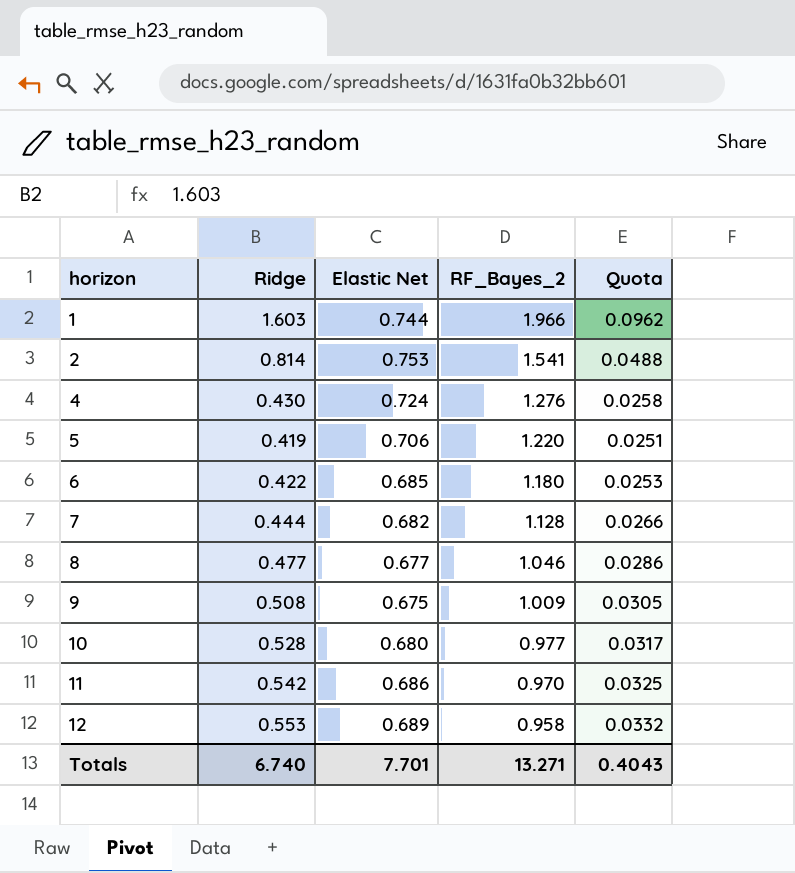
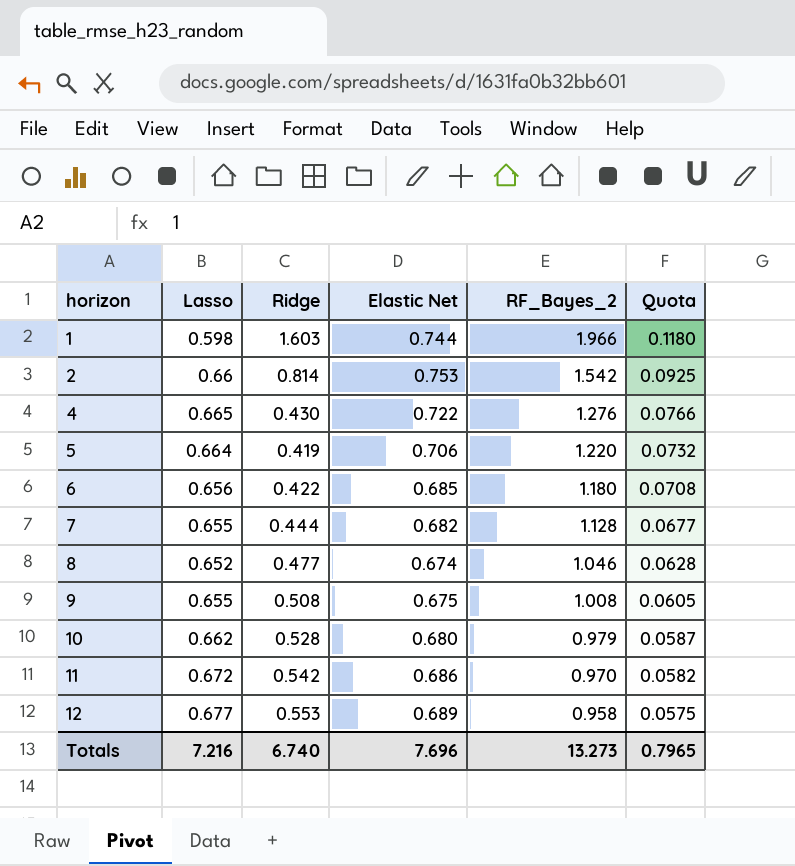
column Lasso | position: none -> 2
column Quota | formula: [Ridge] * 0.06 -> [RF_Bayes_2] * 0.06
2 | RF_Bayes_2: 1.541 -> 1.542
4 | Elastic Net: 0.724 -> 0.722
8 | Elastic Net: 0.677 -> 0.674
9 | RF_Bayes_2: 1.009 -> 1.008
10 | RF_Bayes_2: 0.977 -> 0.979
Totals | Elastic Net: 7.701 -> 7.696
Totals | RF_Bayes_2: 13.271 -> 13.273
Totals | Quota: 0.4043 -> 0.7965

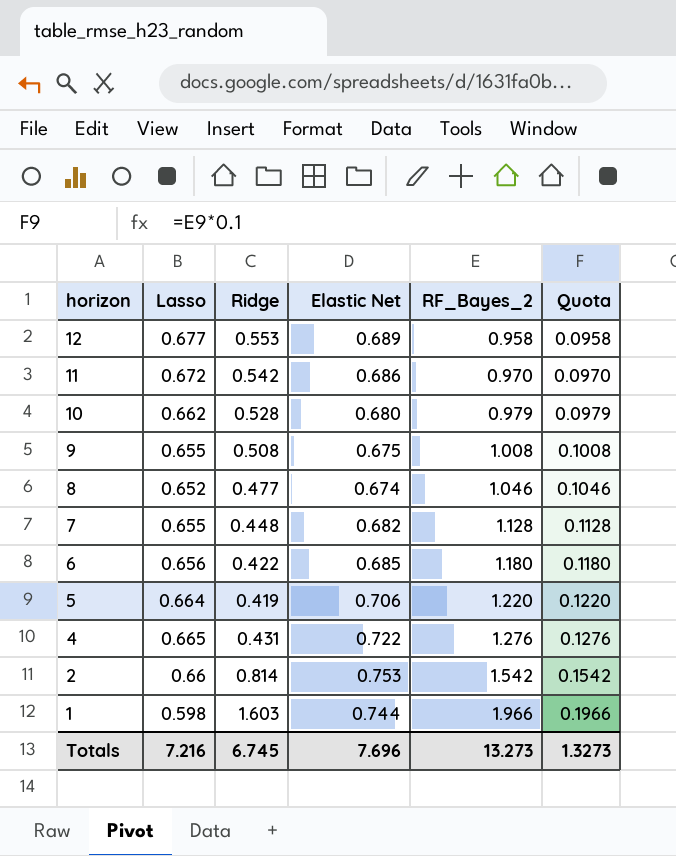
row order: horizon ascending -> horizon descending
column Quota | formula: [RF_Bayes_2] * 0.06 -> [RF_Bayes_2] * 0.1
7 | Ridge: 0.444 -> 0.448
4 | Ridge: 0.430 -> 0.431
Totals | Ridge: 6.740 -> 6.745
Totals | Quota: 0.7965 -> 1.3273

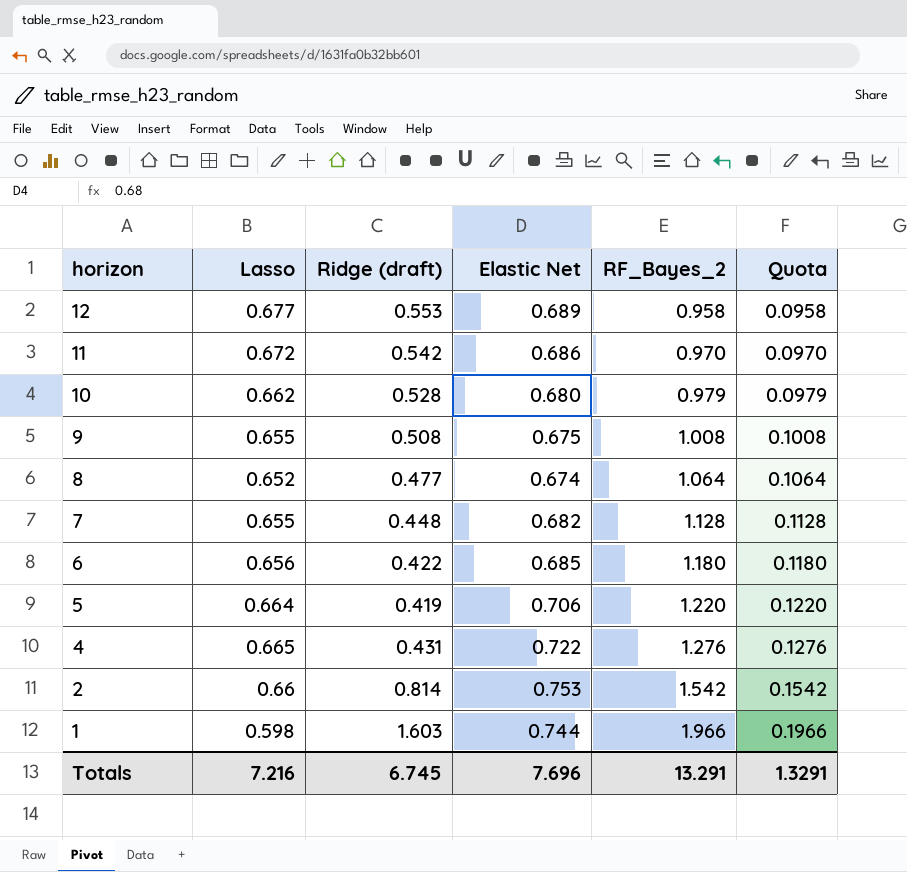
column name: Ridge -> Ridge (draft)
8 | RF_Bayes_2: 1.046 -> 1.064
8 | Quota: 0.1046 -> 0.1064
Totals | RF_Bayes_2: 13.273 -> 13.291
Totals | Quota: 1.3273 -> 1.3291

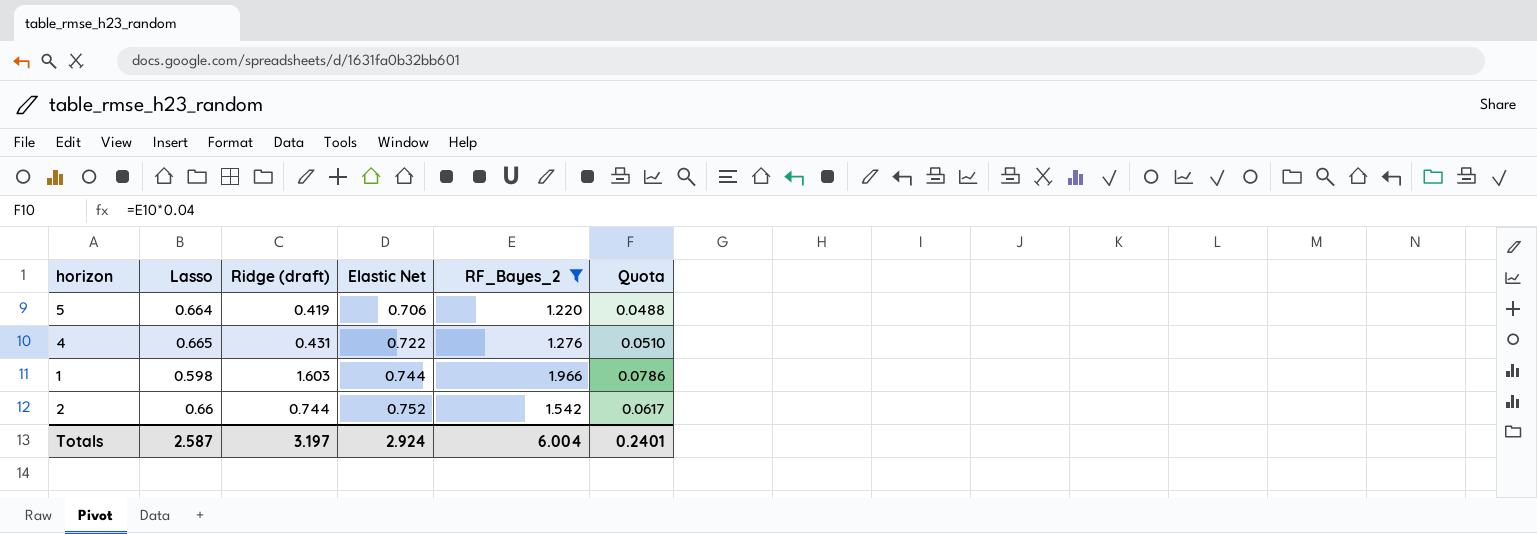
filter: none -> RF_Bayes_2 >= 1.220
row order: horizon descending -> Elastic Net ascending
column Quota | formula: [RF_Bayes_2] * 0.1 -> [RF_Bayes_2] * 0.04
2 | Ridge (draft): 0.814 -> 0.744
2 | Elastic Net: 0.753 -> 0.752
Totals | Lasso: 7.216 -> 2.587
Totals | Ridge (draft): 6.745 -> 3.197
Totals | Elastic Net: 7.696 -> 2.924
Totals | RF_Bayes_2: 13.291 -> 6.004
Totals | Quota: 1.3291 -> 0.2401

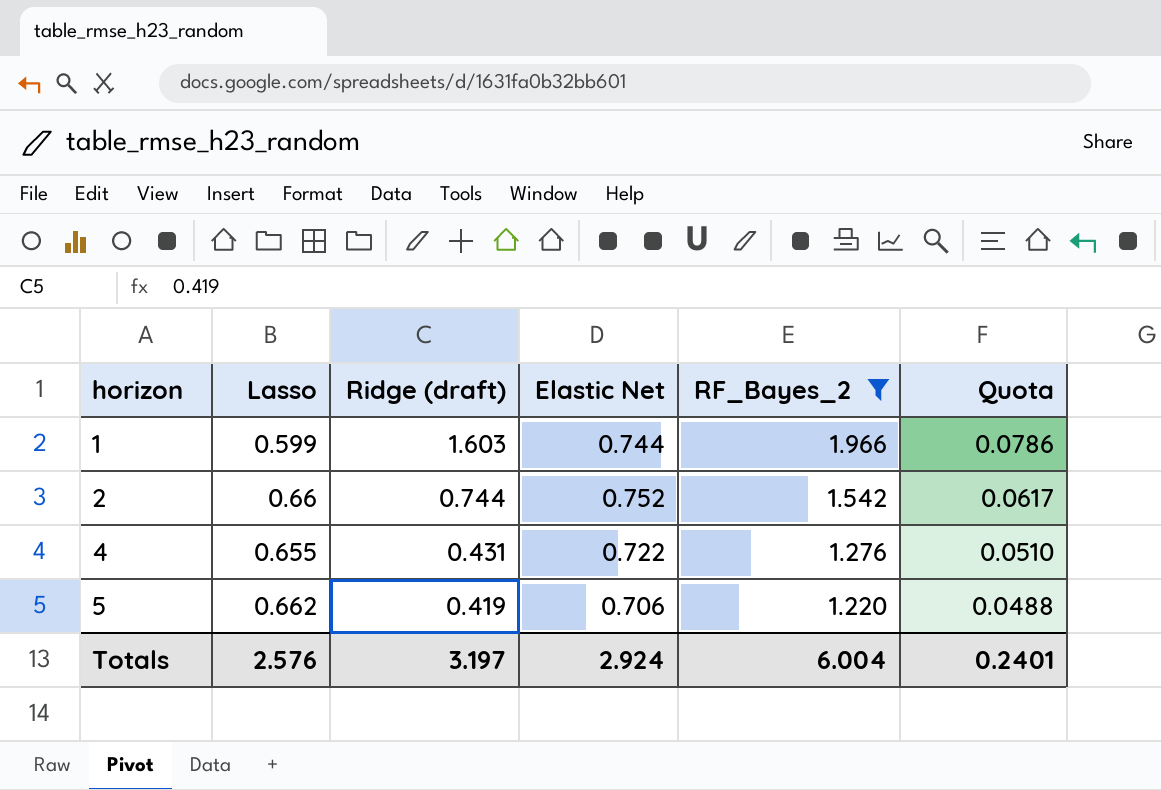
row order: Elastic Net ascending -> horizon ascending
1 | Lasso: 0.598 -> 0.599
4 | Lasso: 0.665 -> 0.655
5 | Lasso: 0.664 -> 0.662
Totals | Lasso: 2.587 -> 2.576

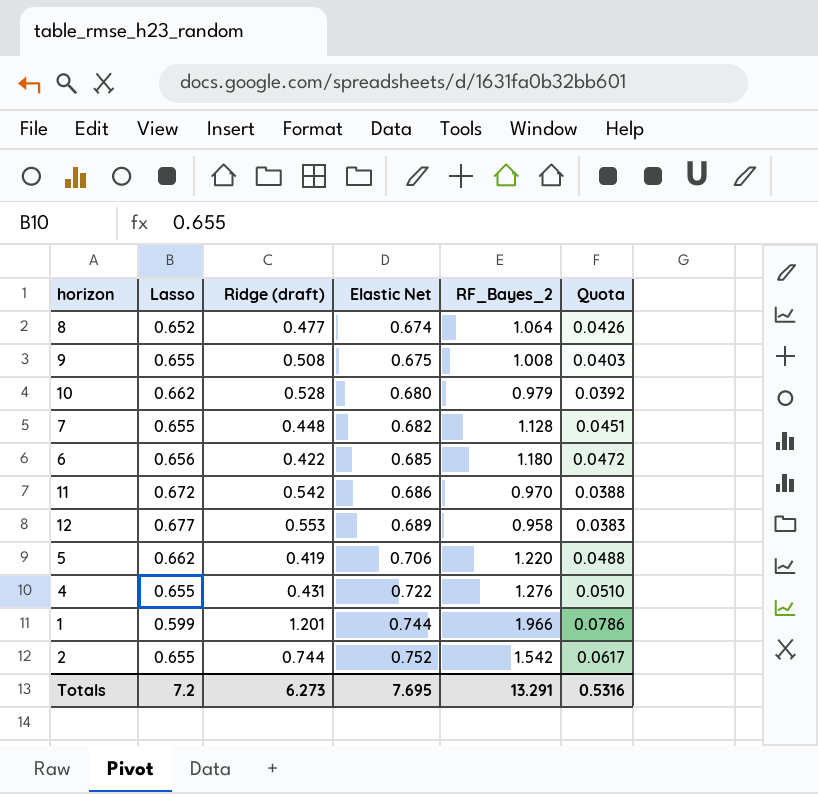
filter: RF_Bayes_2 >= 1.220 -> none
row order: horizon ascending -> Elastic Net ascending
1 | Ridge (draft): 1.603 -> 1.201
2 | Lasso: 0.66 -> 0.655
Totals | Lasso: 2.576 -> 7.2
Totals | Ridge (draft): 3.197 -> 6.273
Totals | Elastic Net: 2.924 -> 7.695
Totals | RF_Bayes_2: 6.004 -> 13.291
Totals | Quota: 0.2401 -> 0.5316

